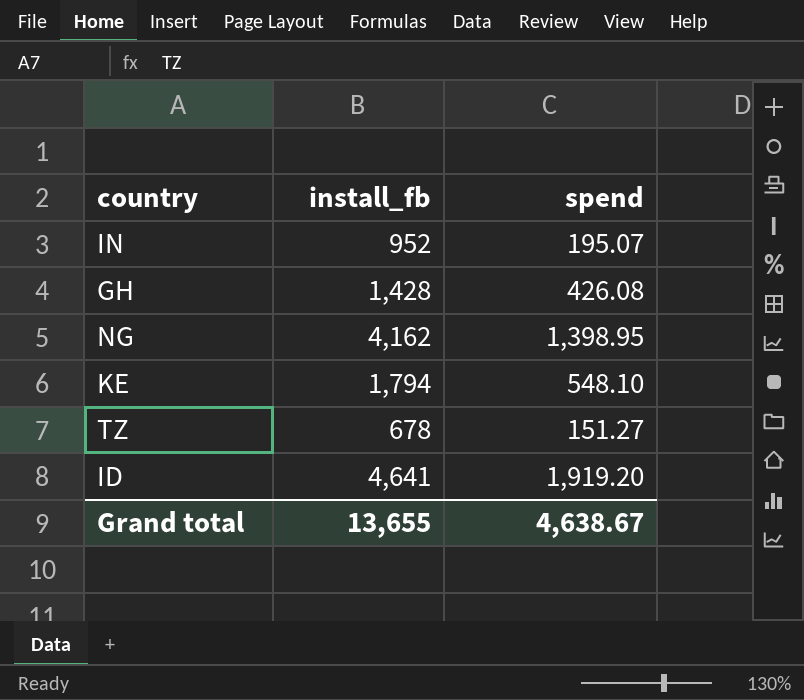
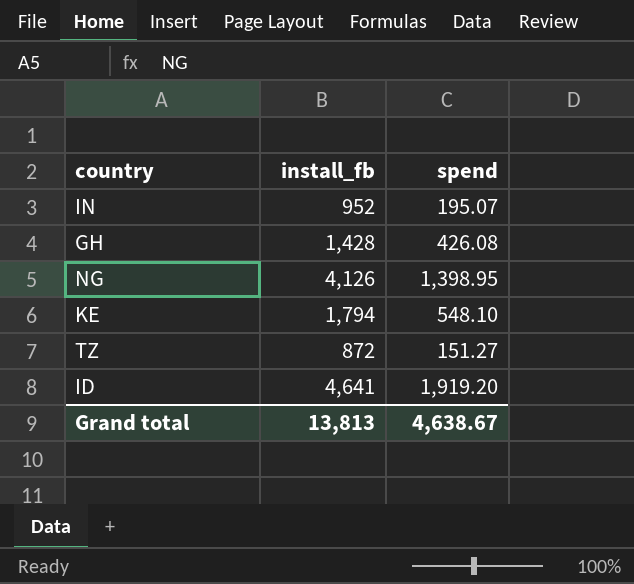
NG | install_fb: 4,162 -> 4,126
TZ | install_fb: 678 -> 872
Grand total | install_fb: 13,655 -> 13,813

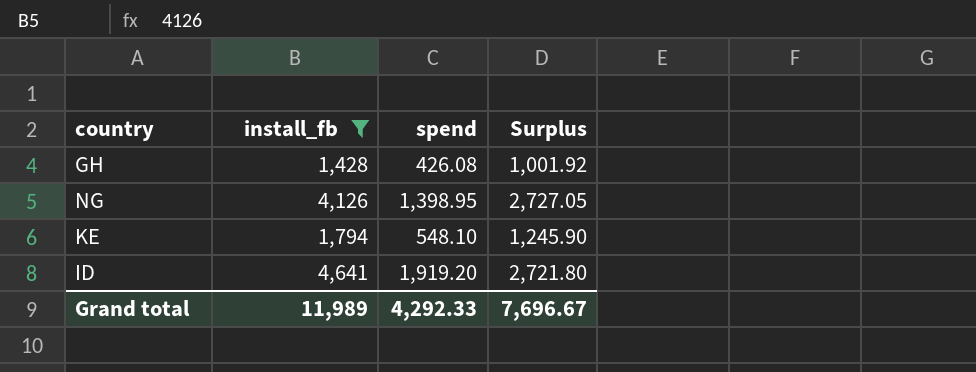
filter: none -> install_fb >= 1,428
column Surplus | formula: none -> [install_fb] - [spend]
Grand total | install_fb: 13,813 -> 11,989
Grand total | spend: 4,638.67 -> 4,292.33

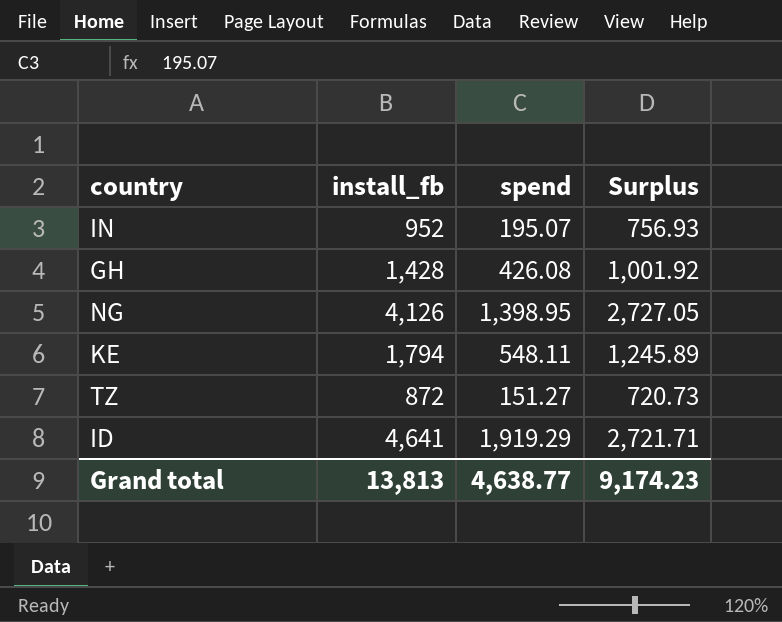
filter: install_fb >= 1,428 -> none
KE | spend: 548.10 -> 548.11
KE | Surplus: 1,245.90 -> 1,245.89
ID | spend: 1,919.20 -> 1,919.29
ID | Surplus: 2,721.80 -> 2,721.71
Grand total | install_fb: 11,989 -> 13,813
Grand total | spend: 4,292.33 -> 4,638.77
Grand total | Surplus: 7,696.67 -> 9,174.23

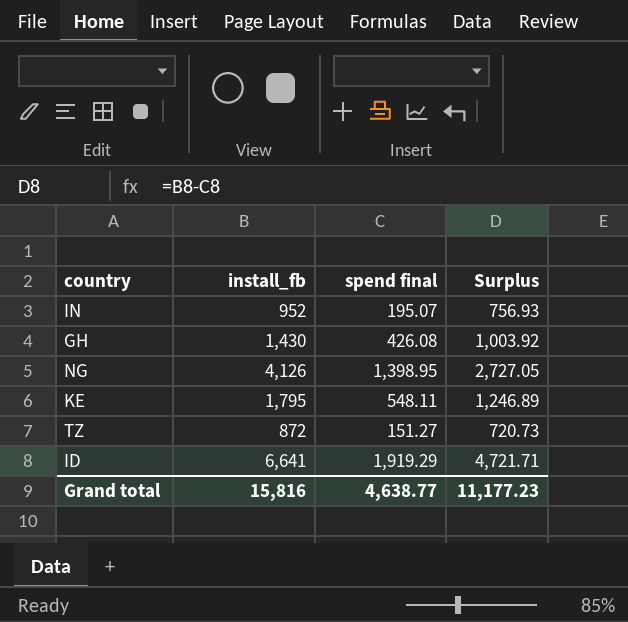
column name: spend -> spend final
GH | install_fb: 1,428 -> 1,430
GH | Surplus: 1,001.92 -> 1,003.92
KE | install_fb: 1,794 -> 1,795
KE | Surplus: 1,245.89 -> 1,246.89
ID | install_fb: 4,641 -> 6,641
ID | Surplus: 2,721.71 -> 4,721.71
Grand total | install_fb: 13,813 -> 15,816
Grand total | Surplus: 9,174.23 -> 11,177.23

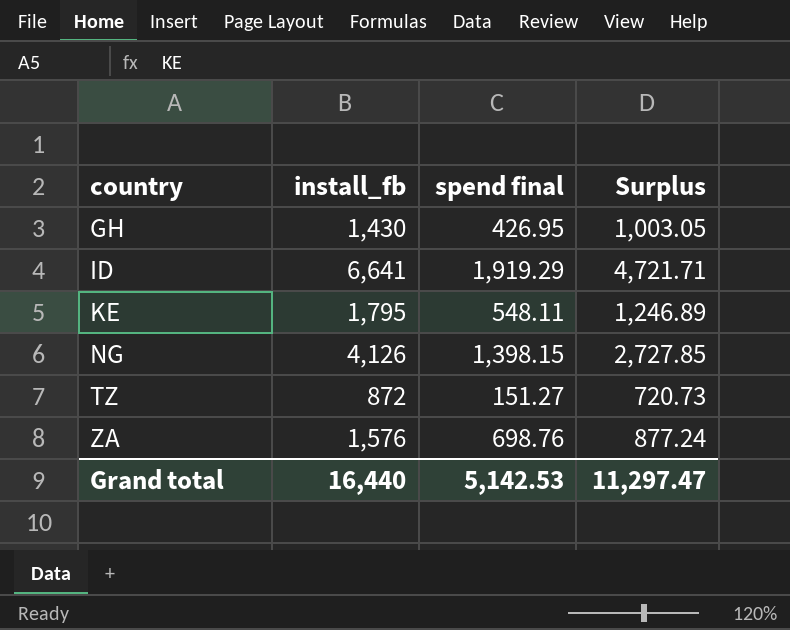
row order: none -> country ascending
row IN: 952 | 195.07 | 756.93 -> none
GH | spend final: 426.08 -> 426.95
GH | Surplus: 1,003.92 -> 1,003.05
NG | spend final: 1,398.95 -> 1,398.15
NG | Surplus: 2,727.05 -> 2,727.85
row ZA: none -> 1,576 | 698.76 | 877.24
Grand total | install_fb: 15,816 -> 16,440
Grand total | spend final: 4,638.77 -> 5,142.53
Grand total | Surplus: 11,177.23 -> 11,297.47

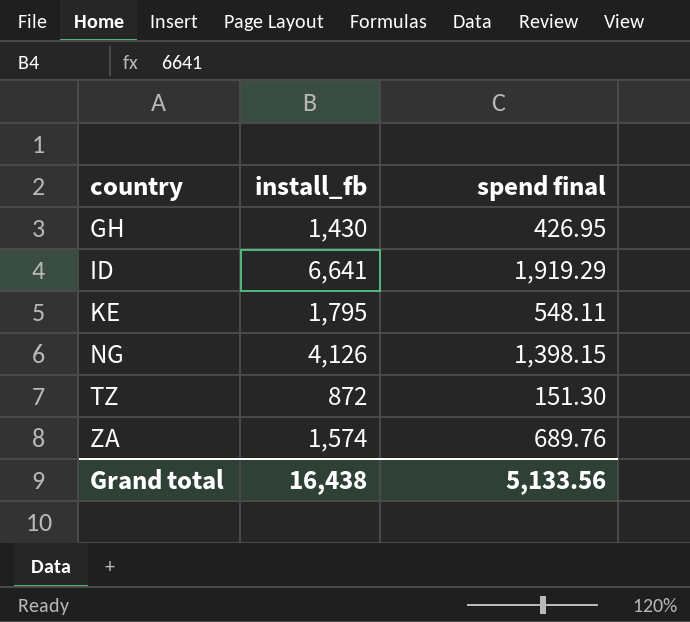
column Surplus | formula: [install_fb] - [spend final] -> none
TZ | spend final: 151.27 -> 151.30
ZA | install_fb: 1,576 -> 1,574
ZA | spend final: 698.76 -> 689.76
Grand total | install_fb: 16,440 -> 16,438
Grand total | spend final: 5,142.53 -> 5,133.56

